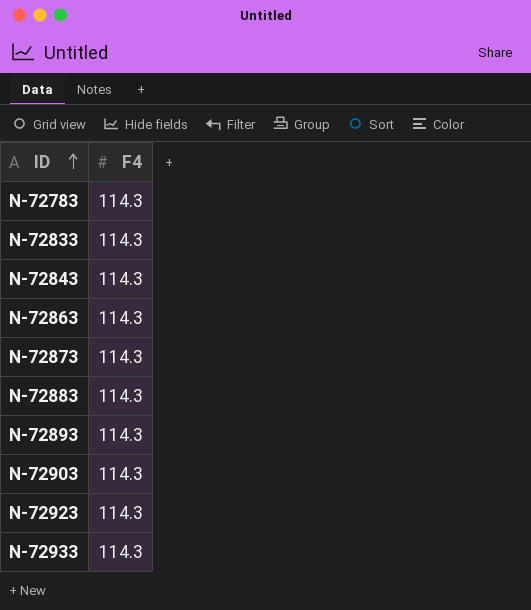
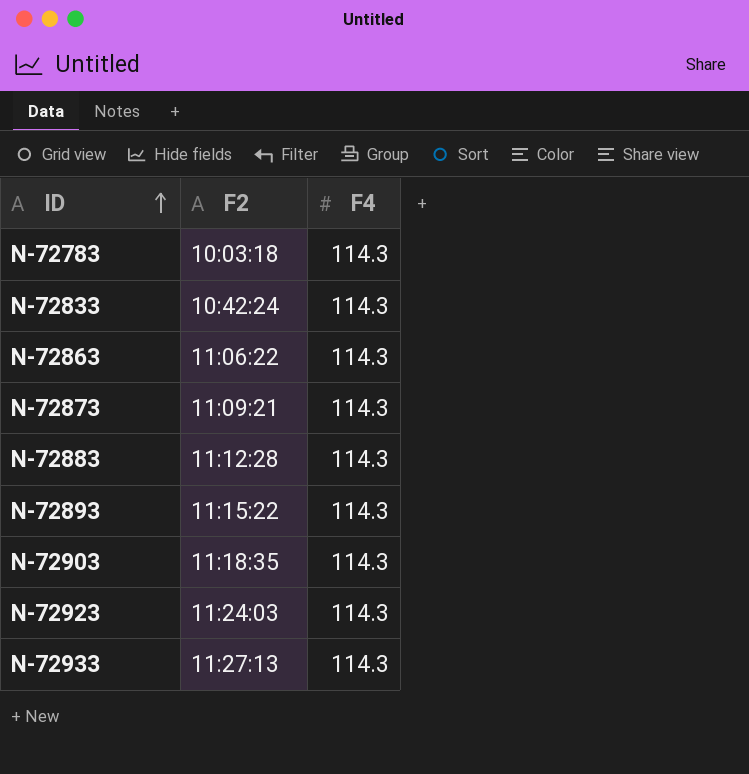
column F2 | position: none -> 2
row N-72843: 114.3 -> none

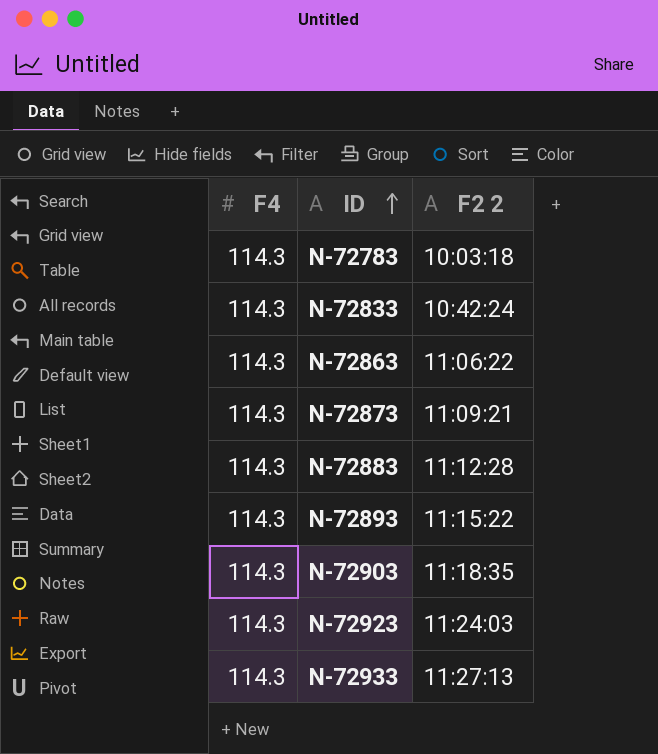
column F4 | position: 3 -> 1
column name: F2 -> F2 2

